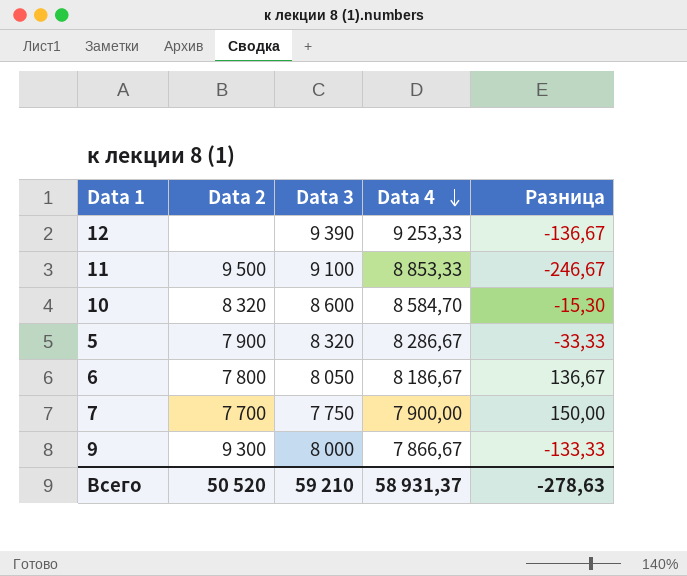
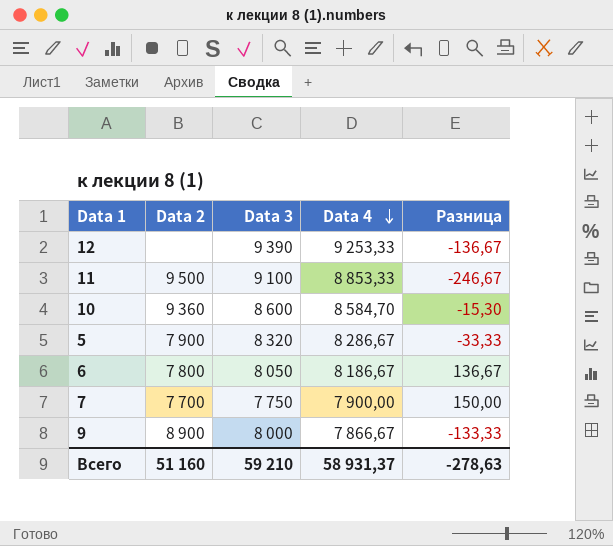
10 | Data 2: 8 320 -> 9 360
9 | Data 2: 9 300 -> 8 900
Всего | Data 2: 50 520 -> 51 160

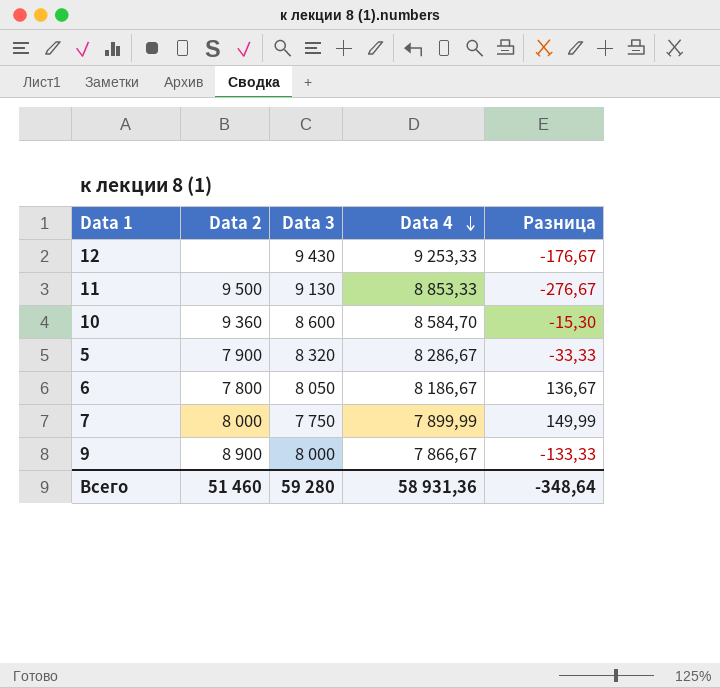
12 | Data 3: 9 390 -> 9 430
12 | Разница: -136,67 -> -176,67
11 | Data 3: 9 100 -> 9 130
11 | Разница: -246,67 -> -276,67
7 | Data 2: 7 700 -> 8 000
7 | Data 4: 7 900,00 -> 7 899,99
7 | Разница: 150,00 -> 149,99
Всего | Data 2: 51 160 -> 51 460
Всего | Data 3: 59 210 -> 59 280
Всего | Data 4: 58 931,37 -> 58 931,36
Всего | Разница: -278,63 -> -348,64

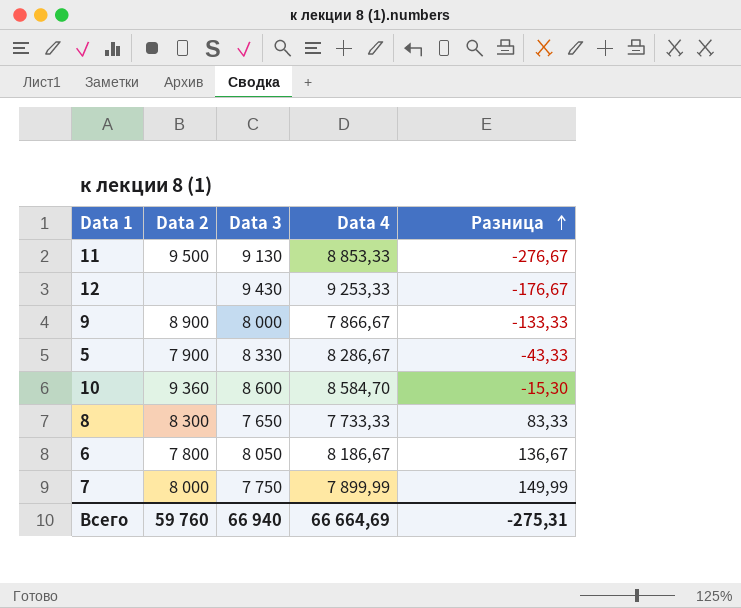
row order: Data 4 descending -> Разница ascending
5 | Data 3: 8 320 -> 8 330
5 | Разница: -33,33 -> -43,33
row 8: none -> 8 300 | 7 650 | 7 733,33 | 83,33
Всего | Data 2: 51 460 -> 59 760
Всего | Data 3: 59 280 -> 66 940
Всего | Data 4: 58 931,36 -> 66 664,69
Всего | Разница: -348,64 -> -275,31

